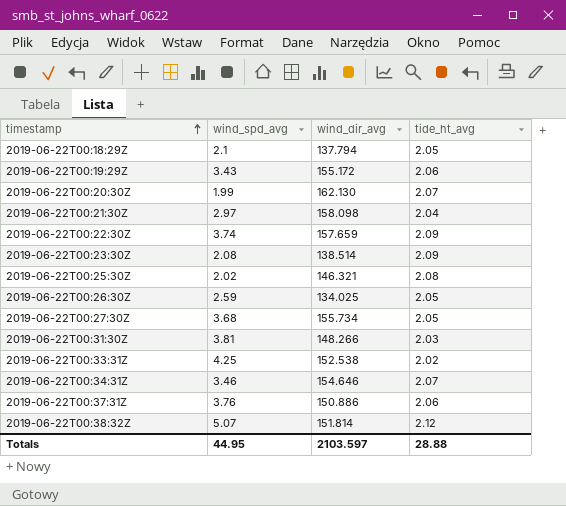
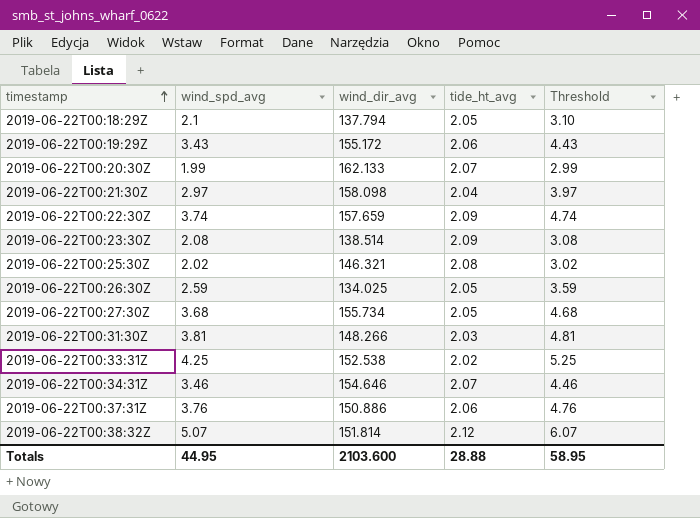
column Threshold | formula: none -> [wind_spd_avg] + 1
2019-06-22T00:20:30Z | wind_dir_avg: 162.130 -> 162.133
Totals | wind_dir_avg: 2103.597 -> 2103.600

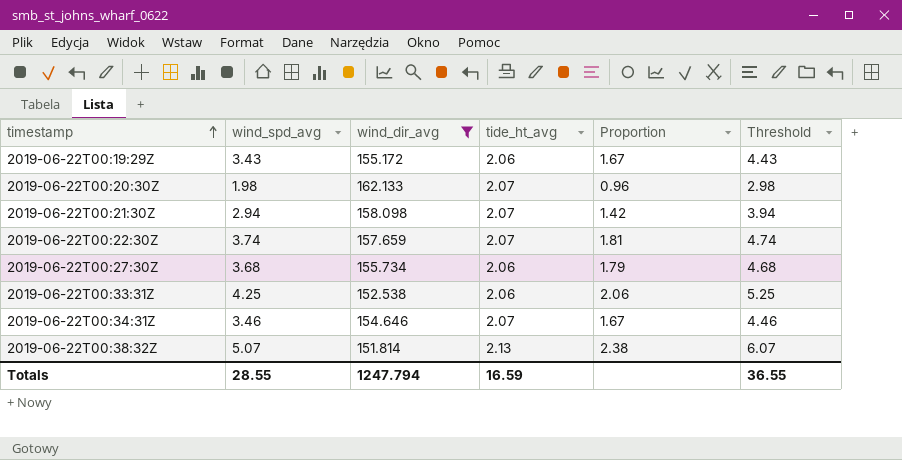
filter: none -> wind_dir_avg >= 151.814
column Proportion | formula: none -> [wind_spd_avg] / [tide_ht_avg]
2019-06-22T00:20:30Z | wind_spd_avg: 1.99 -> 1.98
2019-06-22T00:20:30Z | Threshold: 2.99 -> 2.98
2019-06-22T00:21:30Z | wind_spd_avg: 2.97 -> 2.94
2019-06-22T00:21:30Z | tide_ht_avg: 2.04 -> 2.07
2019-06-22T00:21:30Z | Threshold: 3.97 -> 3.94
2019-06-22T00:22:30Z | tide_ht_avg: 2.09 -> 2.07
2019-06-22T00:27:30Z | tide_ht_avg: 2.05 -> 2.06
2019-06-22T00:33:31Z | tide_ht_avg: 2.02 -> 2.06
2019-06-22T00:38:32Z | tide_ht_avg: 2.12 -> 2.13
Totals | wind_spd_avg: 44.95 -> 28.55
Totals | wind_dir_avg: 2103.600 -> 1247.794
Totals | tide_ht_avg: 28.88 -> 16.59
Totals | Threshold: 58.95 -> 36.55

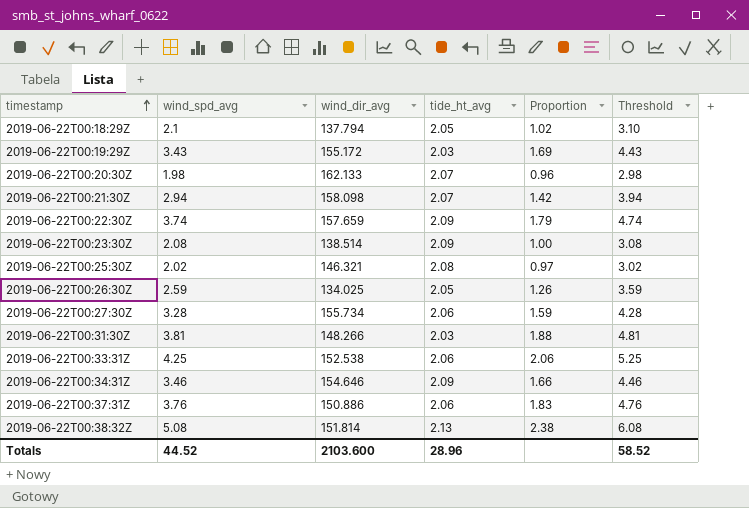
filter: wind_dir_avg >= 151.814 -> none
2019-06-22T00:19:29Z | tide_ht_avg: 2.06 -> 2.03
2019-06-22T00:19:29Z | Proportion: 1.67 -> 1.69
2019-06-22T00:22:30Z | tide_ht_avg: 2.07 -> 2.09
2019-06-22T00:22:30Z | Proportion: 1.81 -> 1.79
2019-06-22T00:27:30Z | wind_spd_avg: 3.68 -> 3.28
2019-06-22T00:27:30Z | Proportion: 1.79 -> 1.59
2019-06-22T00:27:30Z | Threshold: 4.68 -> 4.28
2019-06-22T00:34:31Z | tide_ht_avg: 2.07 -> 2.09
2019-06-22T00:34:31Z | Proportion: 1.67 -> 1.66
2019-06-22T00:38:32Z | wind_spd_avg: 5.07 -> 5.08
2019-06-22T00:38:32Z | Threshold: 6.07 -> 6.08
Totals | wind_spd_avg: 28.55 -> 44.52
Totals | wind_dir_avg: 1247.794 -> 2103.600
Totals | tide_ht_avg: 16.59 -> 28.96
Totals | Threshold: 36.55 -> 58.52

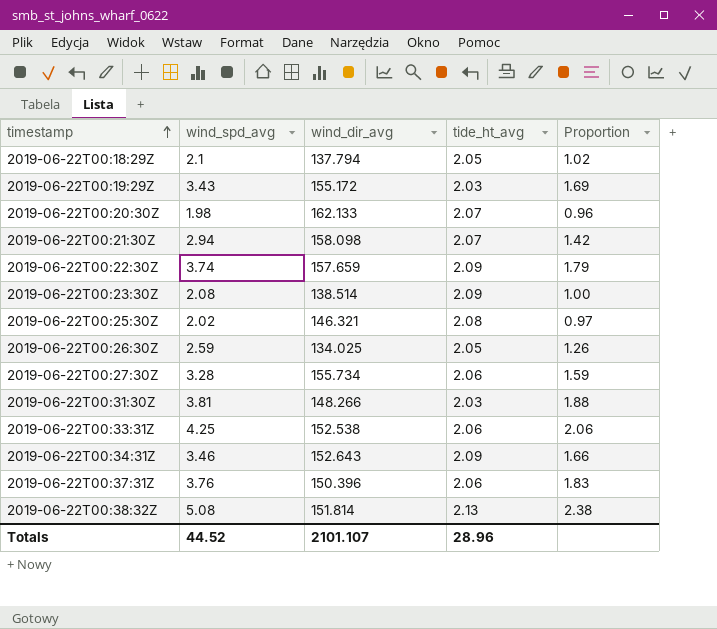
column Threshold | formula: [wind_spd_avg] + 1 -> none
2019-06-22T00:34:31Z | wind_dir_avg: 154.646 -> 152.643
2019-06-22T00:37:31Z | wind_dir_avg: 150.886 -> 150.396
Totals | wind_dir_avg: 2103.600 -> 2101.107

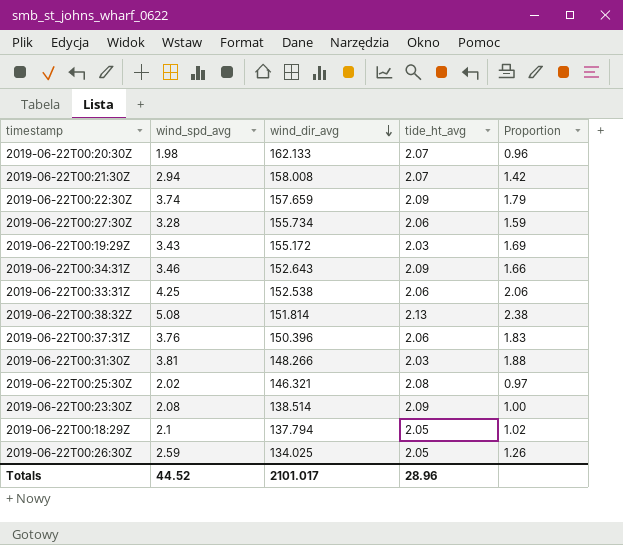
row order: timestamp ascending -> wind_dir_avg descending
2019-06-22T00:21:30Z | wind_dir_avg: 158.098 -> 158.008
Totals | wind_dir_avg: 2101.107 -> 2101.017

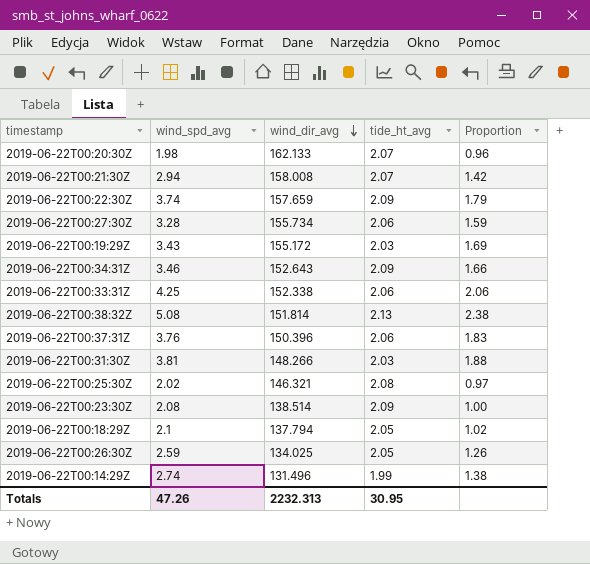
2019-06-22T00:33:31Z | wind_dir_avg: 152.538 -> 152.338
row 2019-06-22T00:14:29Z: none -> 2.74 | 131.496 | 1.99 | 1.38
Totals | wind_spd_avg: 44.52 -> 47.26
Totals | wind_dir_avg: 2101.017 -> 2232.313
Totals | tide_ht_avg: 28.96 -> 30.95

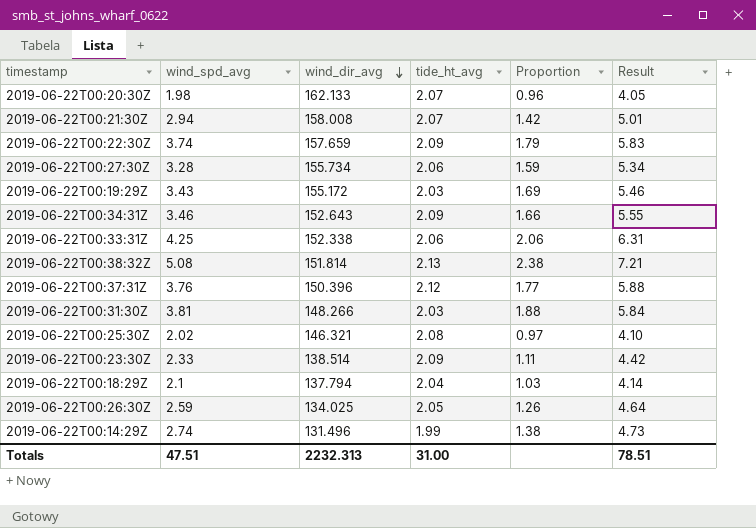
column Result | formula: none -> [wind_spd_avg] + [tide_ht_avg]
2019-06-22T00:37:31Z | tide_ht_avg: 2.06 -> 2.12
2019-06-22T00:37:31Z | Proportion: 1.83 -> 1.77
2019-06-22T00:23:30Z | wind_spd_avg: 2.08 -> 2.33
2019-06-22T00:23:30Z | Proportion: 1.00 -> 1.11
2019-06-22T00:18:29Z | tide_ht_avg: 2.05 -> 2.04
2019-06-22T00:18:29Z | Proportion: 1.02 -> 1.03
Totals | wind_spd_avg: 47.26 -> 47.51
Totals | tide_ht_avg: 30.95 -> 31.00

